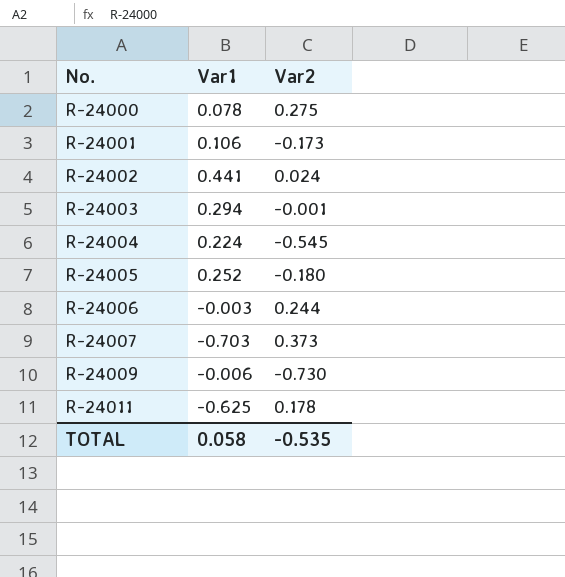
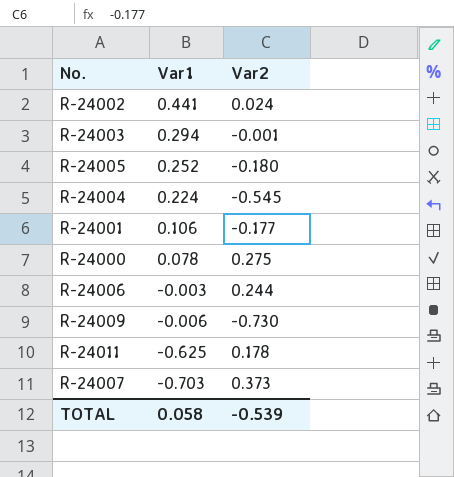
row order: No. ascending -> Var1 descending
R-24001 | Var2: -0.173 -> -0.177
TOTAL | Var2: -0.535 -> -0.539

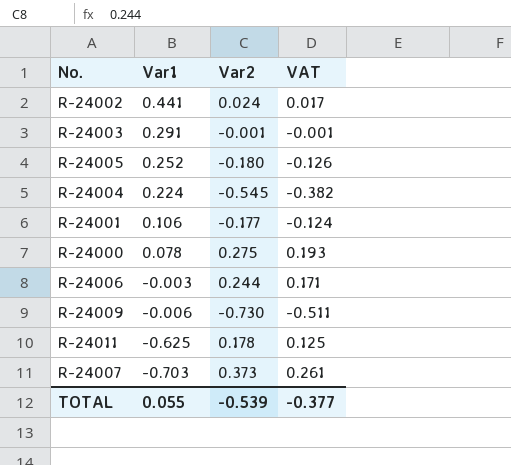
column VAT | formula: none -> [Var2] * 0.7
R-24003 | Var1: 0.294 -> 0.291
TOTAL | Var1: 0.058 -> 0.055

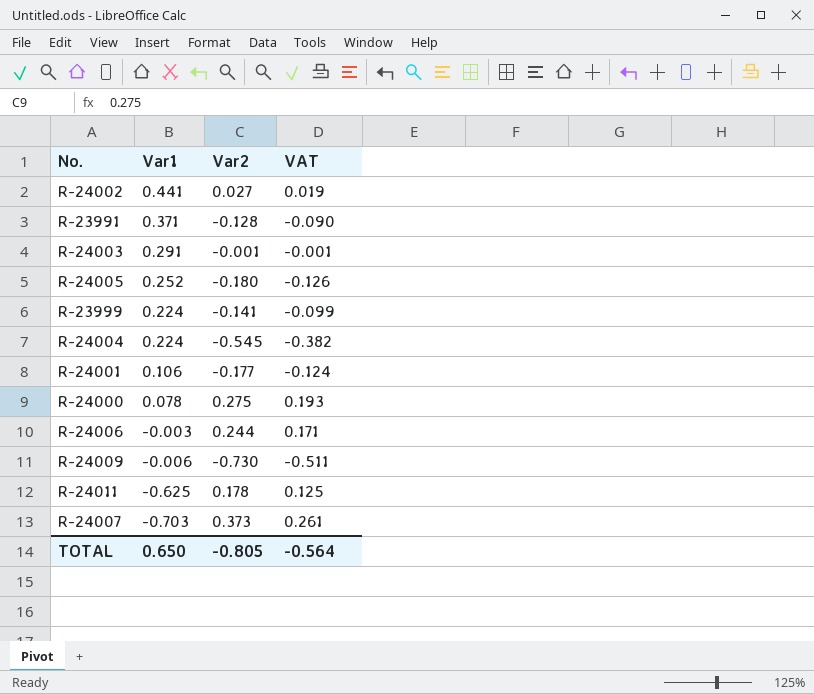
R-24002 | Var2: 0.024 -> 0.027
R-24002 | VAT: 0.017 -> 0.019
row R-23991: none -> 0.371 | -0.128 | -0.090
row R-23999: none -> 0.224 | -0.141 | -0.099
TOTAL | Var1: 0.055 -> 0.650
TOTAL | Var2: -0.539 -> -0.805
TOTAL | VAT: -0.377 -> -0.564

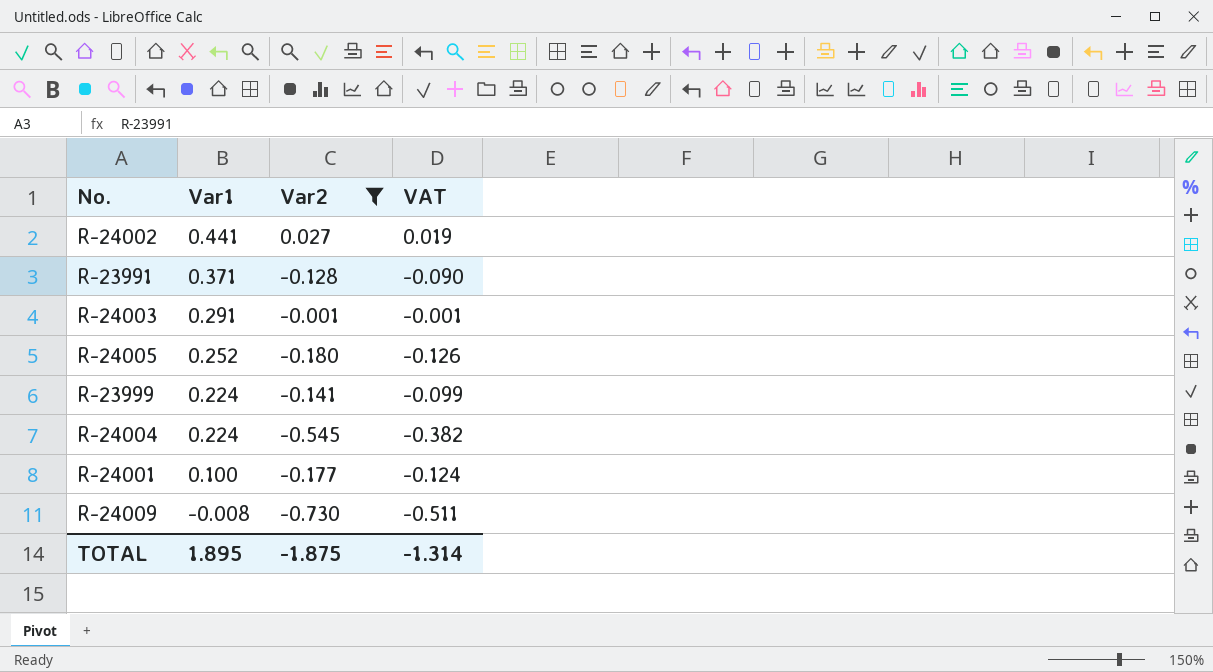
filter: none -> Var2 <= 0.027
R-24001 | Var1: 0.106 -> 0.100
R-24009 | Var1: -0.006 -> -0.008
TOTAL | Var1: 0.650 -> 1.895
TOTAL | Var2: -0.805 -> -1.875
TOTAL | VAT: -0.564 -> -1.314

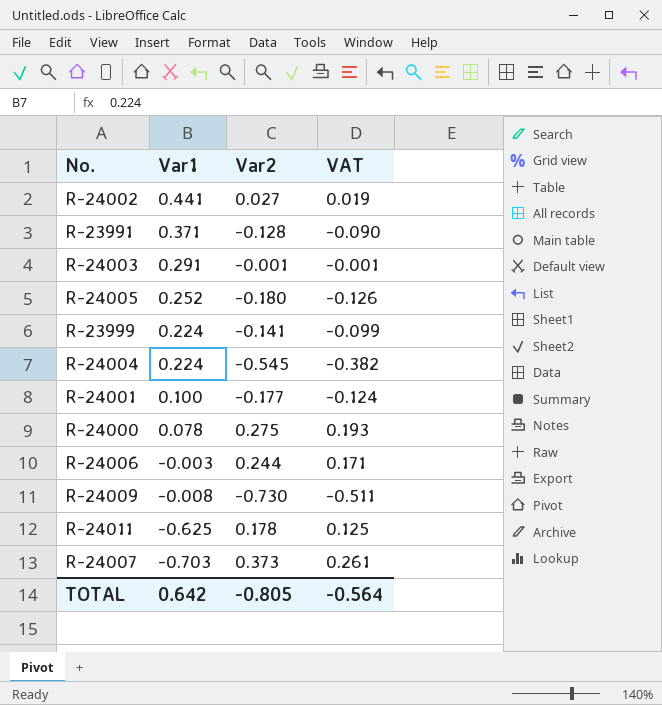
filter: Var2 <= 0.027 -> none
TOTAL | Var1: 1.895 -> 0.642
TOTAL | Var2: -1.875 -> -0.805
TOTAL | VAT: -1.314 -> -0.564

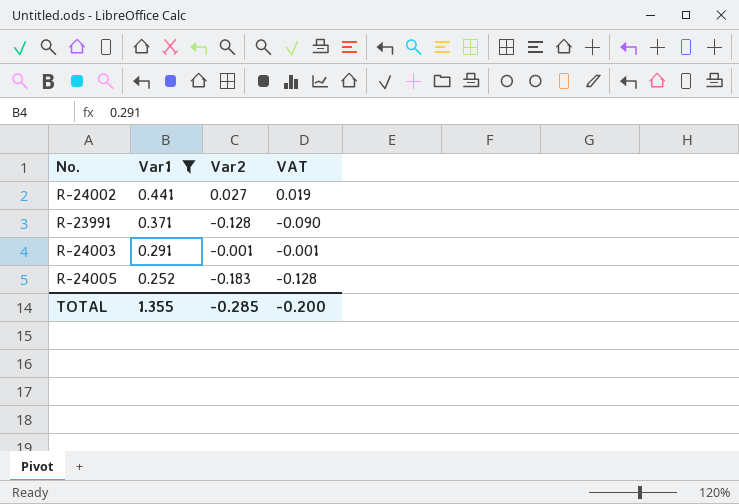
filter: none -> Var1 >= 0.252
R-24005 | Var2: -0.180 -> -0.183
R-24005 | VAT: -0.126 -> -0.128
TOTAL | Var1: 0.642 -> 1.355
TOTAL | Var2: -0.805 -> -0.285
TOTAL | VAT: -0.564 -> -0.200

